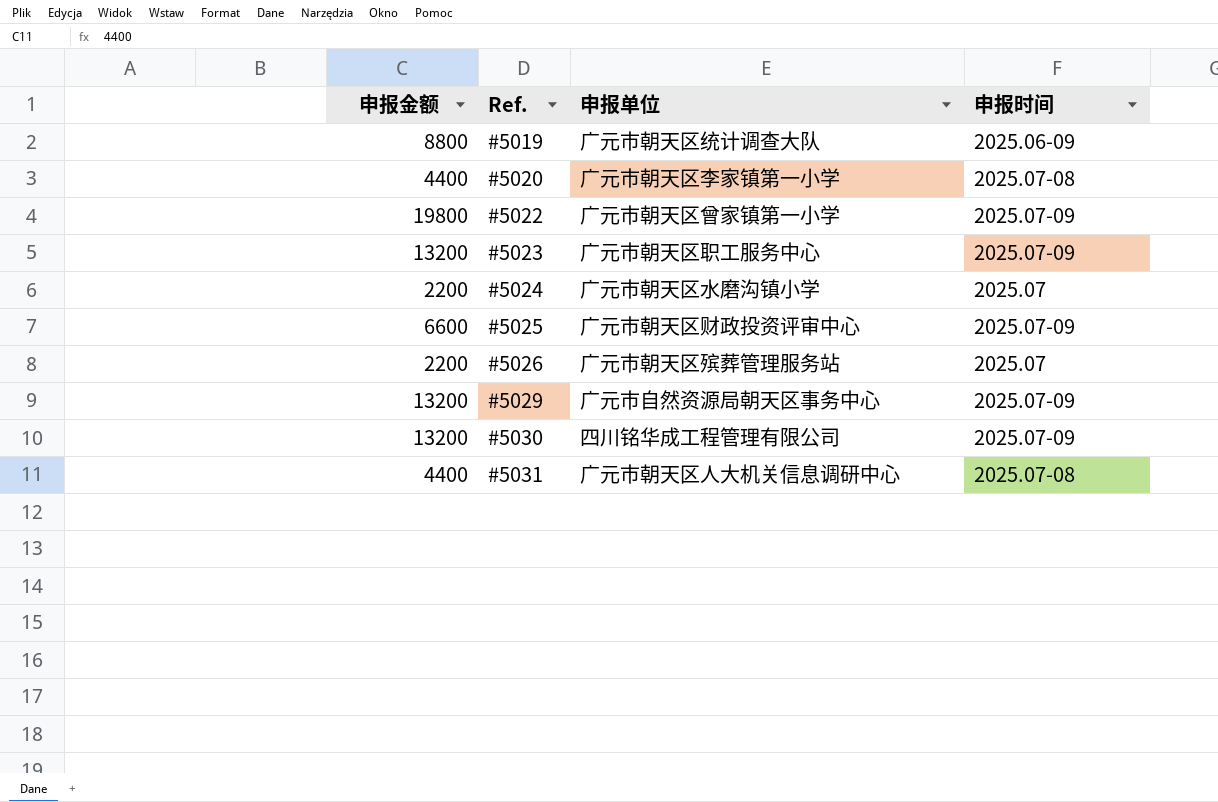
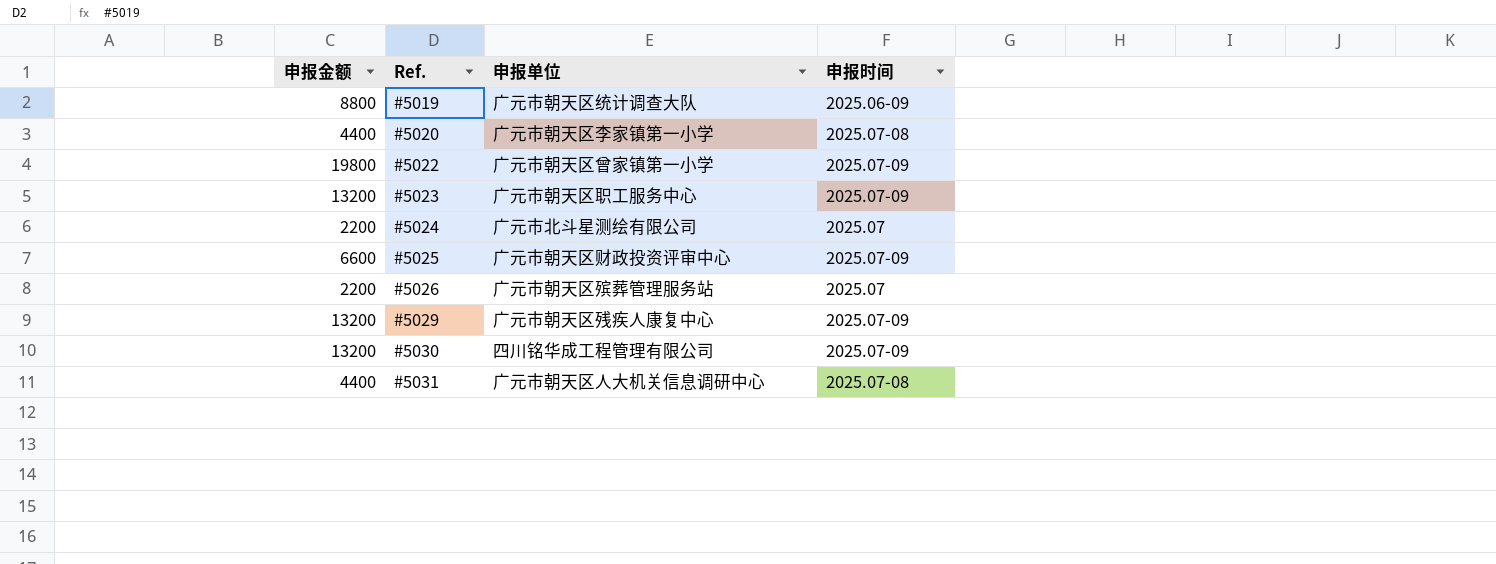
#5024 | 申报单位: 广元市朝天区水磨沟镇小学 -> 广元市北斗星测绘有限公司
#5029 | 申报单位: 广元市自然资源局朝天区事务中心 -> 广元市朝天区残疾人康复中心

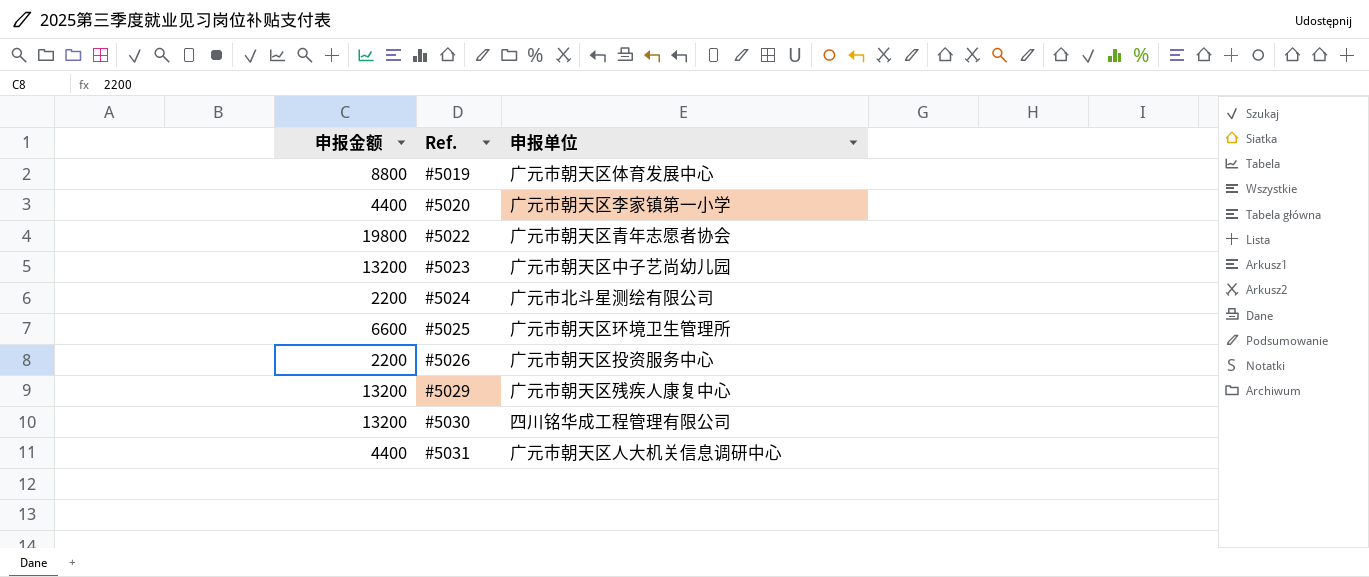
column 申报时间 | position: 4 -> none
#5019 | 申报单位: 广元市朝天区统计调查大队 -> 广元市朝天区体育发展中心
#5022 | 申报单位: 广元市朝天区曾家镇第一小学 -> 广元市朝天区青年志愿者协会
#5023 | 申报单位: 广元市朝天区职工服务中心 -> 广元市朝天区中子艺尚幼儿园
#5025 | 申报单位: 广元市朝天区财政投资评审中心 -> 广元市朝天区环境卫生管理所
#5026 | 申报单位: 广元市朝天区殡葬管理服务站 -> 广元市朝天区投资服务中心

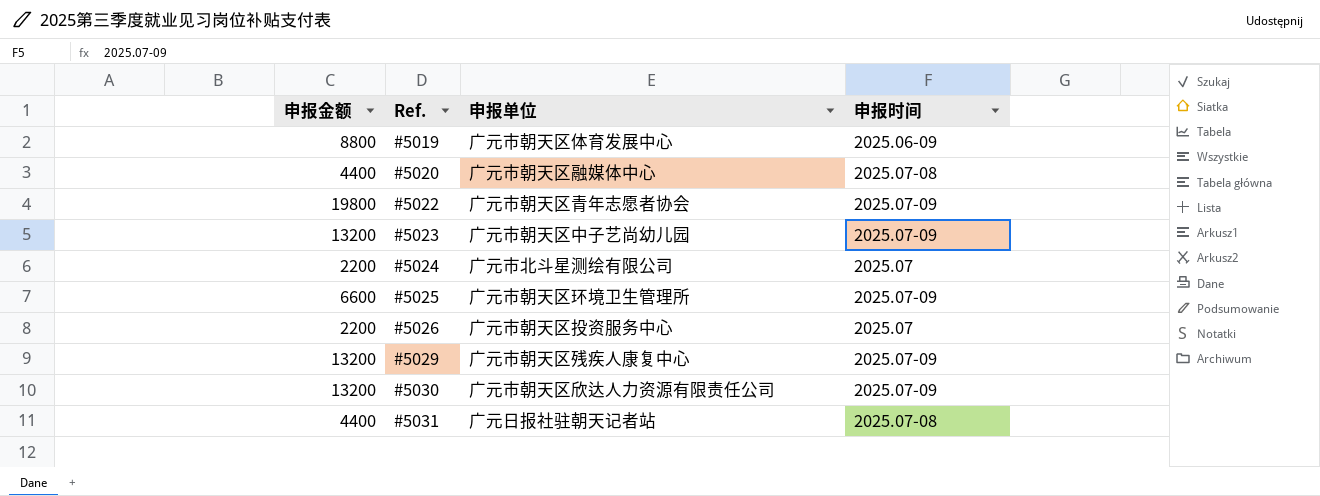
column 申报时间 | position: none -> 4
#5020 | 申报单位: 广元市朝天区李家镇第一小学 -> 广元市朝天区融媒体中心
#5030 | 申报单位: 四川铭华成工程管理有限公司 -> 广元市朝天区欣达人力资源有限责任公司
#5031 | 申报单位: 广元市朝天区人大机关信息调研中心 -> 广元日报社驻朝天记者站

